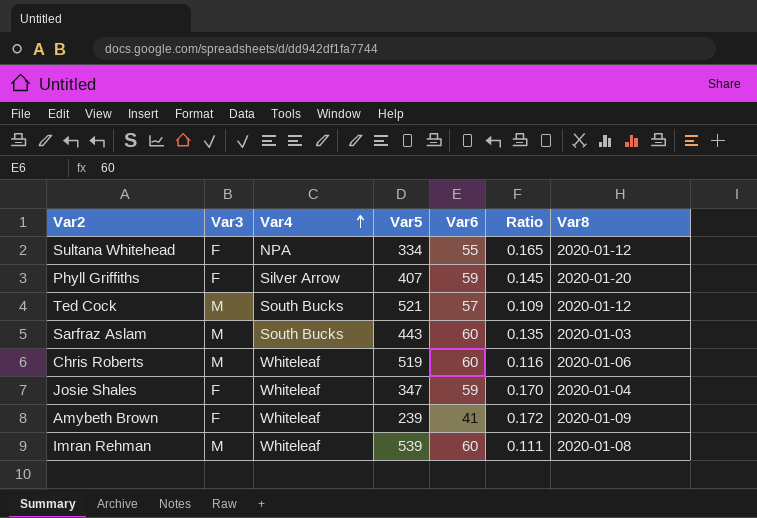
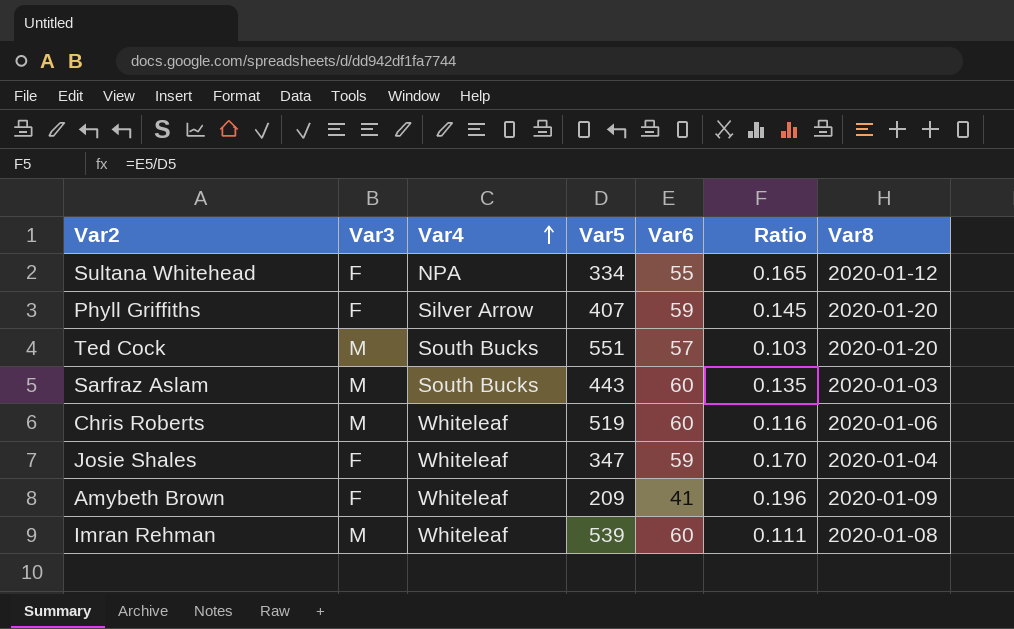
Ted Cock | Var5: 521 -> 551
Ted Cock | Ratio: 0.109 -> 0.103
Ted Cock | Var8: 2020-01-12 -> 2020-01-20
Amybeth Brown | Var5: 239 -> 209
Amybeth Brown | Ratio: 0.172 -> 0.196

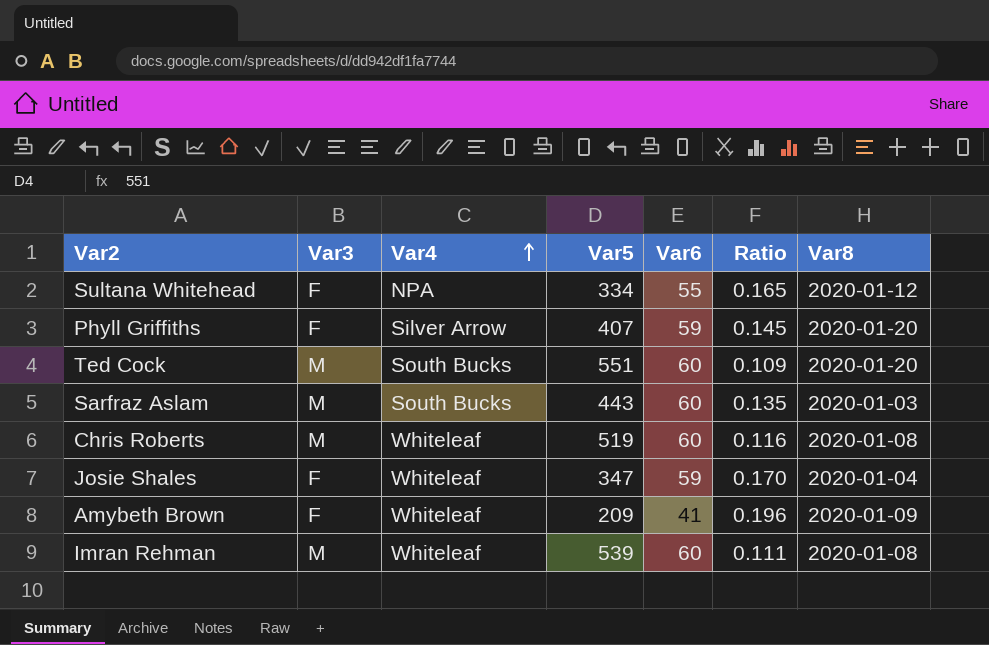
Ted Cock | Var6: 57 -> 60
Ted Cock | Ratio: 0.103 -> 0.109
Chris Roberts | Var8: 2020-01-06 -> 2020-01-08

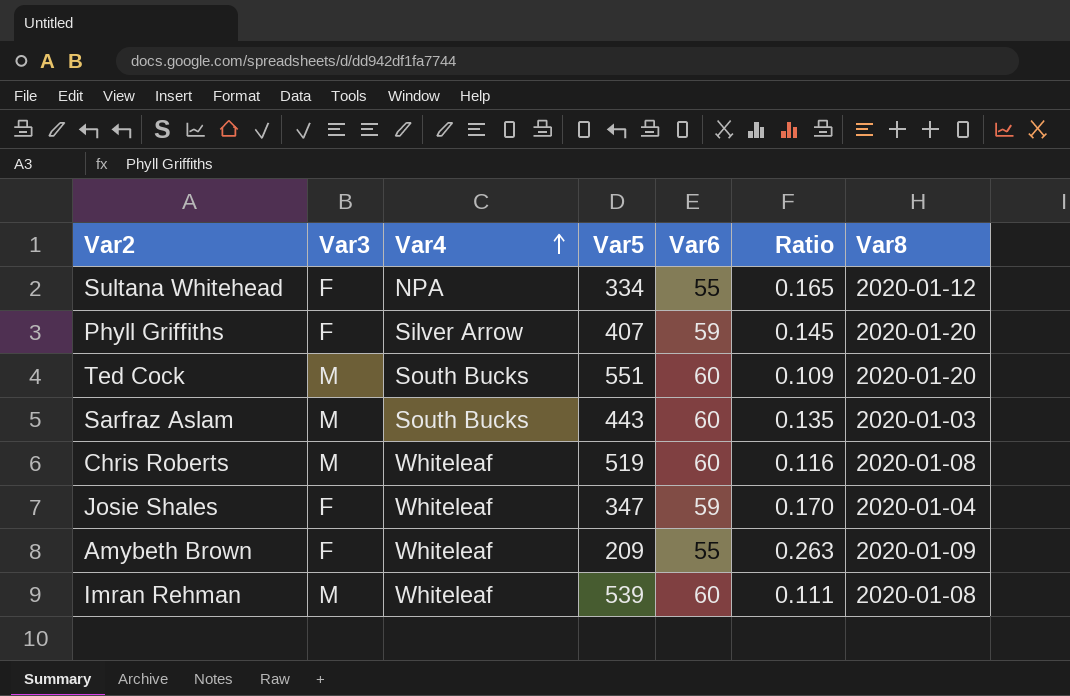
Amybeth Brown | Var6: 41 -> 55
Amybeth Brown | Ratio: 0.196 -> 0.263

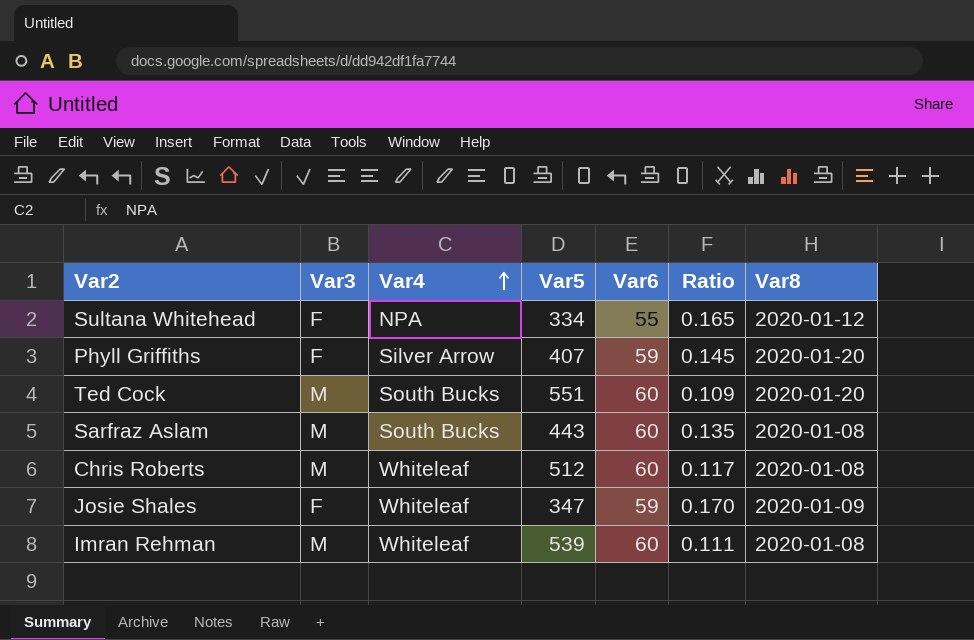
row Amybeth Brown: F | Whiteleaf | 209 | 55 | 0.263 | 2020-01-09 -> none
Sarfraz Aslam | Var8: 2020-01-03 -> 2020-01-08
Chris Roberts | Var5: 519 -> 512
Chris Roberts | Ratio: 0.116 -> 0.117
Josie Shales | Var8: 2020-01-04 -> 2020-01-09

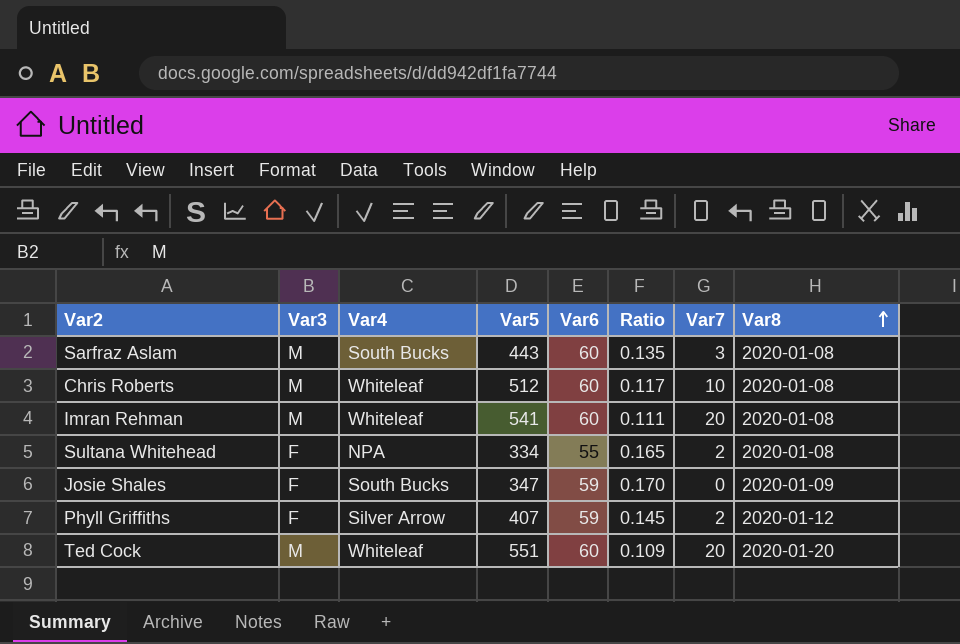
row order: Var4 ascending -> Var8 ascending
column Var7 | position: none -> 7
Imran Rehman | Var5: 539 -> 541
Sultana Whitehead | Var8: 2020-01-12 -> 2020-01-08
Josie Shales | Var4: Whiteleaf -> South Bucks
Phyll Griffiths | Var8: 2020-01-20 -> 2020-01-12
Ted Cock | Var4: South Bucks -> Whiteleaf

